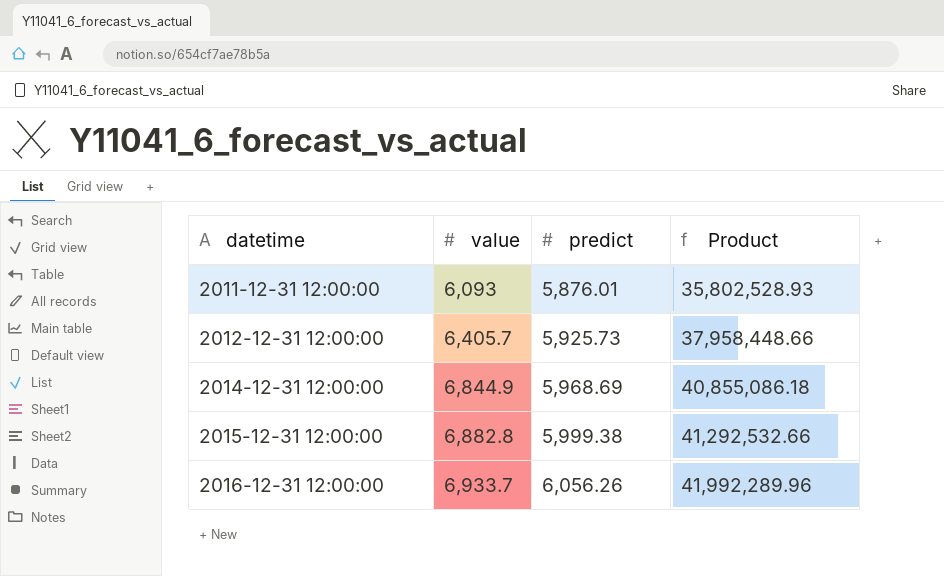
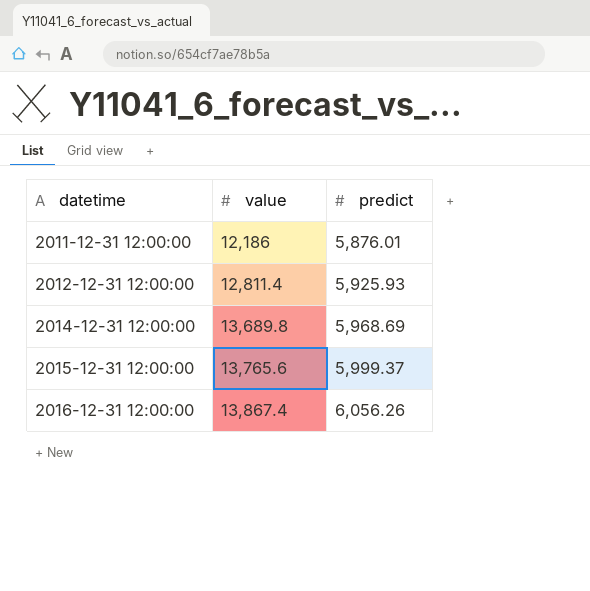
column Product | formula: [value] * [predict] -> none
2011-12-31 12:00:00 | value: 6,093 -> 12,186
2012-12-31 12:00:00 | value: 6,405.7 -> 12,811.4
2012-12-31 12:00:00 | predict: 5,925.73 -> 5,925.93
2014-12-31 12:00:00 | value: 6,844.9 -> 13,689.8
2015-12-31 12:00:00 | value: 6,882.8 -> 13,765.6
2015-12-31 12:00:00 | predict: 5,999.38 -> 5,999.37
2016-12-31 12:00:00 | value: 6,933.7 -> 13,867.4

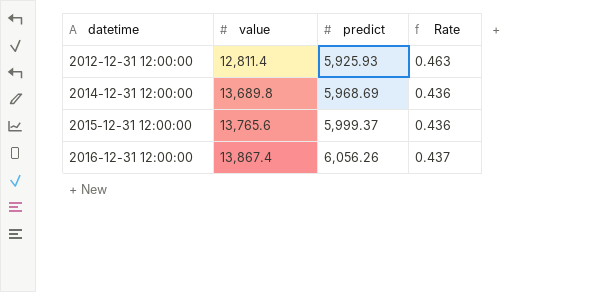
column Rate | formula: none -> [predict] / [value]
row 2011-12-31 12:00:00: 12,186 | 5,876.01 -> none

